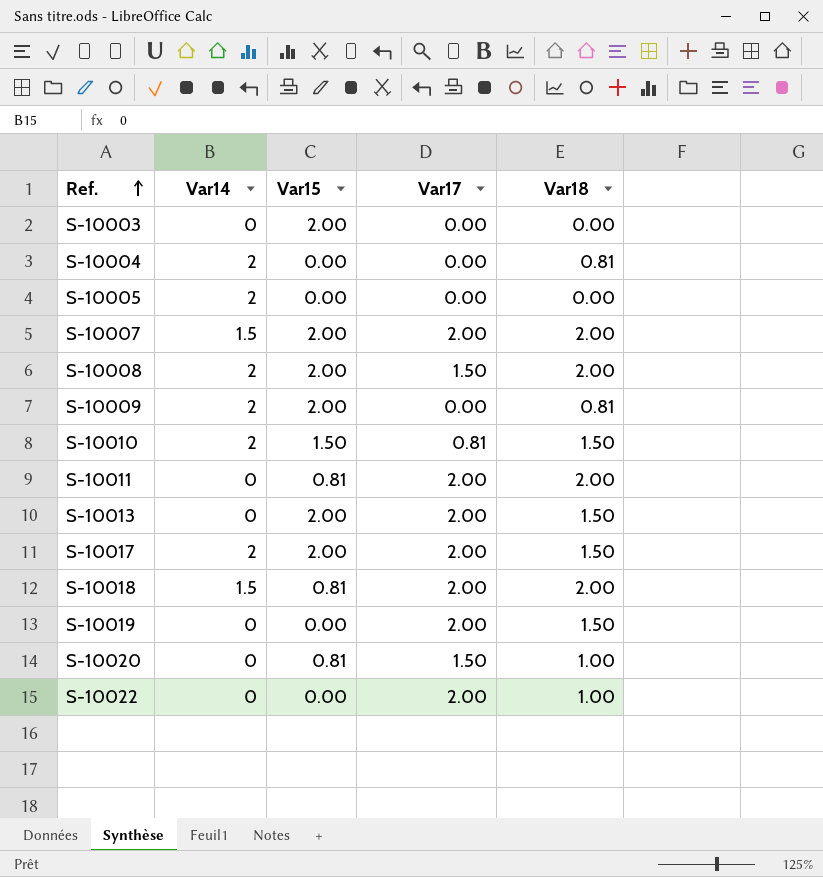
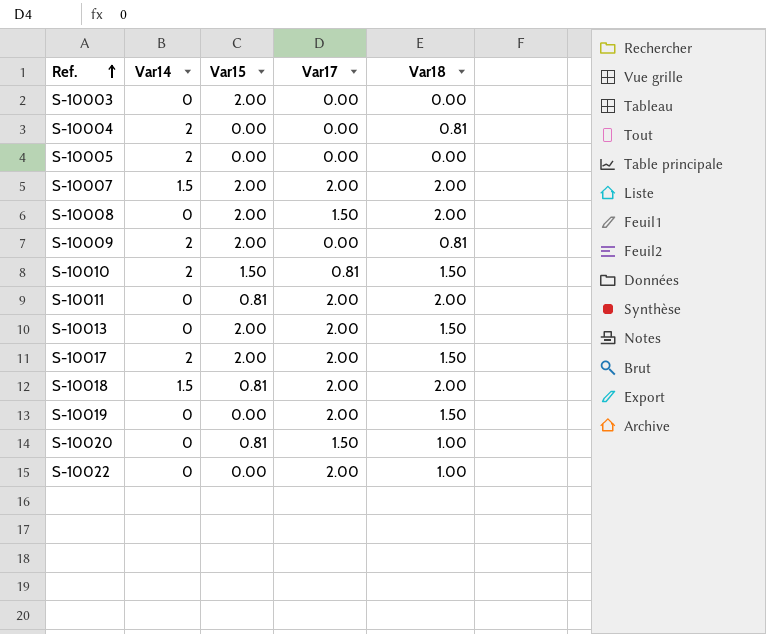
S-10008 | Var14: 2 -> 0

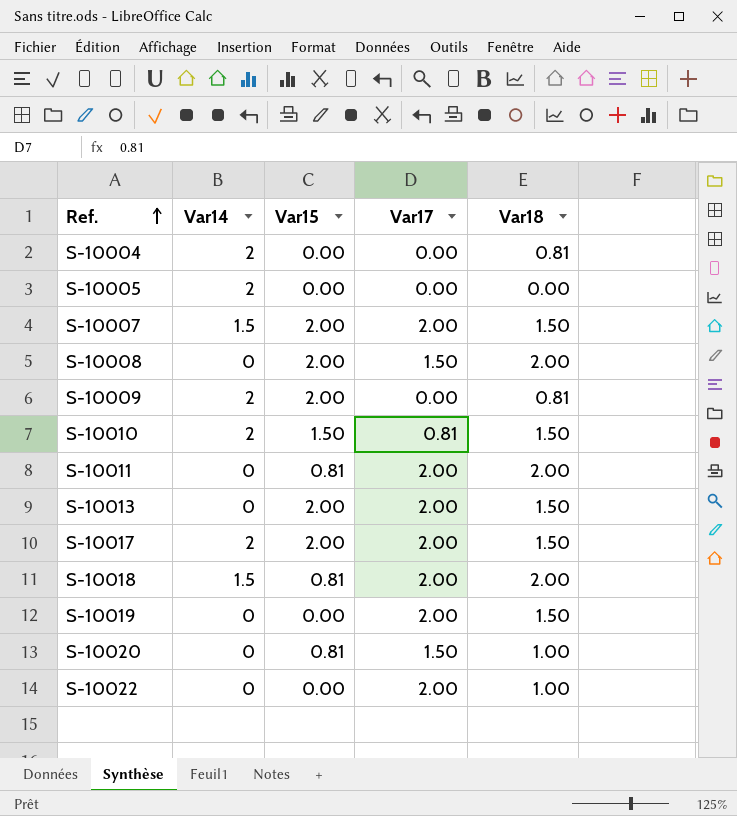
row S-10003: 0 | 2.00 | 0.00 | 0.00 -> none
S-10007 | Var18: 2.00 -> 1.50

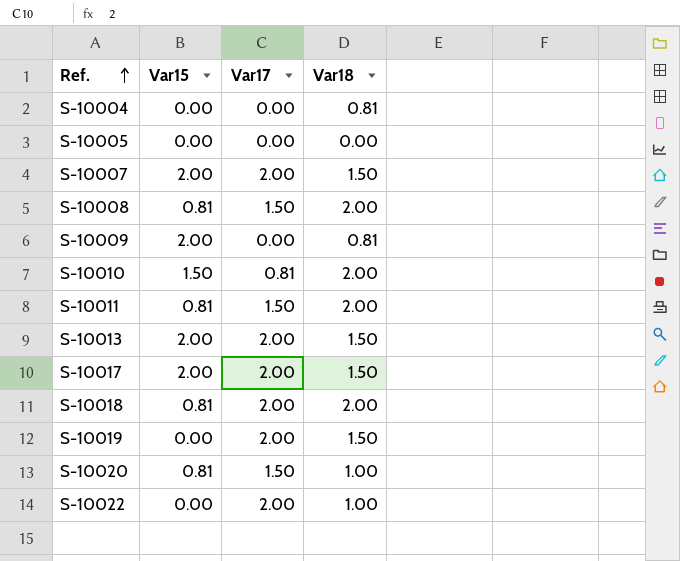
column Var14 | position: 2 -> none
S-10008 | Var15: 2.00 -> 0.81
S-10010 | Var18: 1.50 -> 2.00
S-10011 | Var17: 2.00 -> 1.50

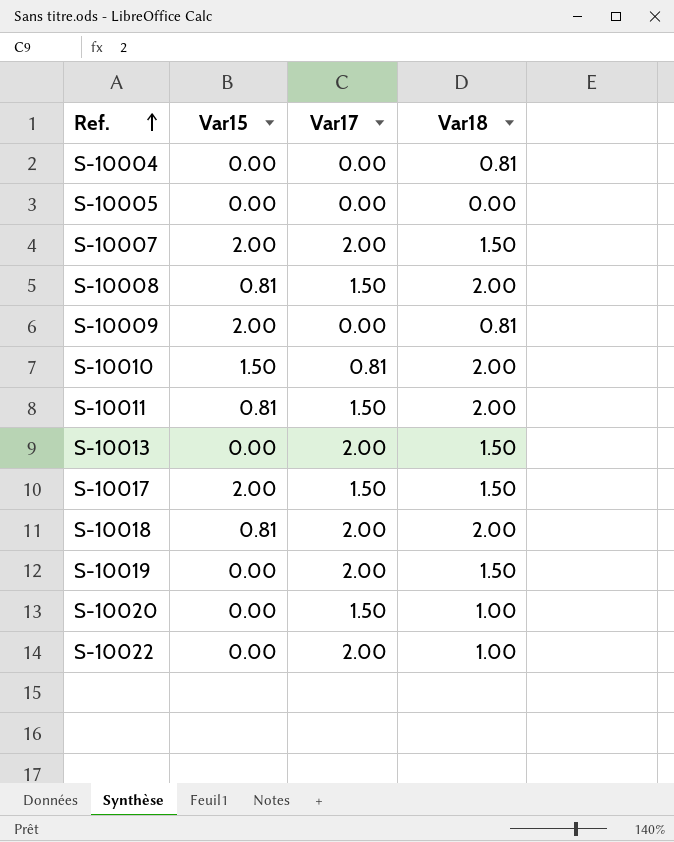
S-10013 | Var15: 2.00 -> 0.00
S-10017 | Var17: 2.00 -> 1.50
S-10020 | Var15: 0.81 -> 0.00

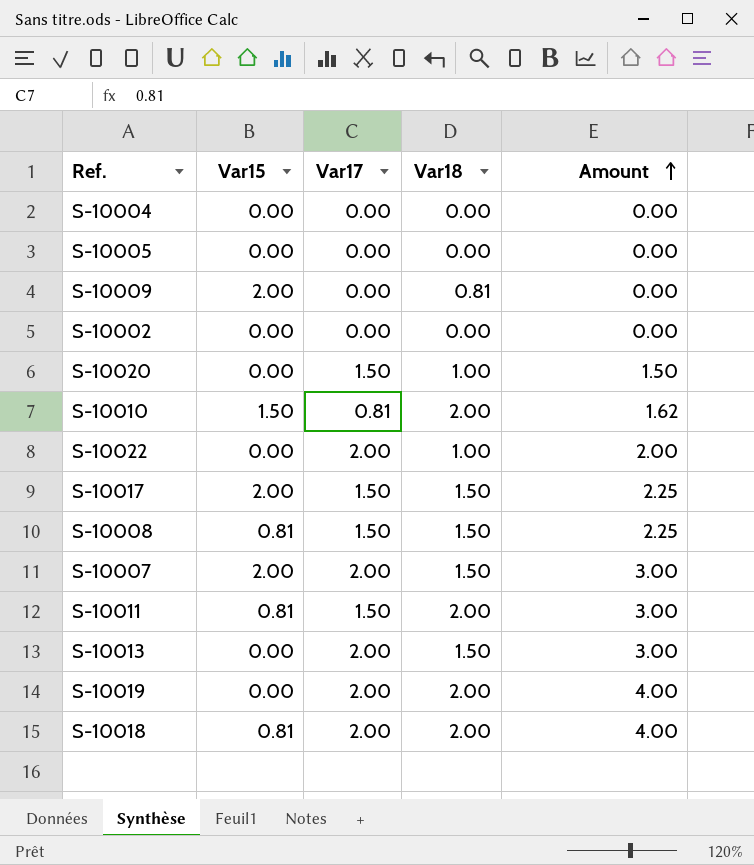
row order: Ref. ascending -> Amount ascending
column Amount | formula: none -> [Var17] * [Var18]
S-10004 | Var18: 0.81 -> 0.00
row S-10002: none -> 0.00 | 0.00 | 0.00 | 0.00
S-10008 | Var18: 2.00 -> 1.50
S-10019 | Var18: 1.50 -> 2.00

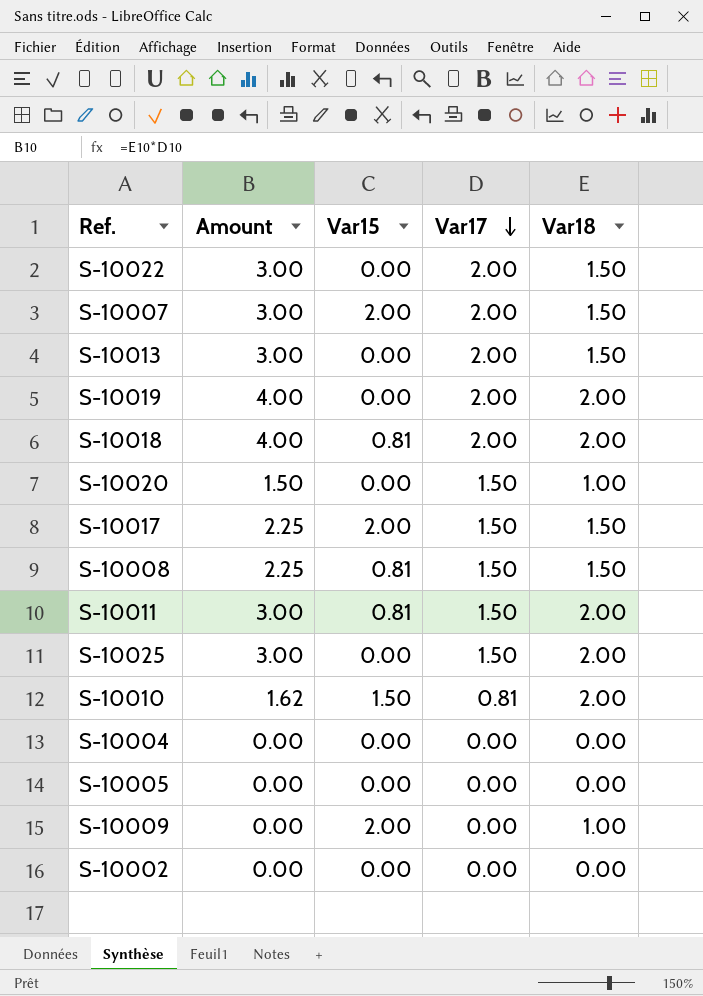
row order: Amount ascending -> Var17 descending
column Amount | position: 5 -> 2
S-10022 | Amount: 2.00 -> 3.00
S-10022 | Var18: 1.00 -> 1.50
row S-10025: none -> 3.00 | 0.00 | 1.50 | 2.00
S-10009 | Var18: 0.81 -> 1.00

